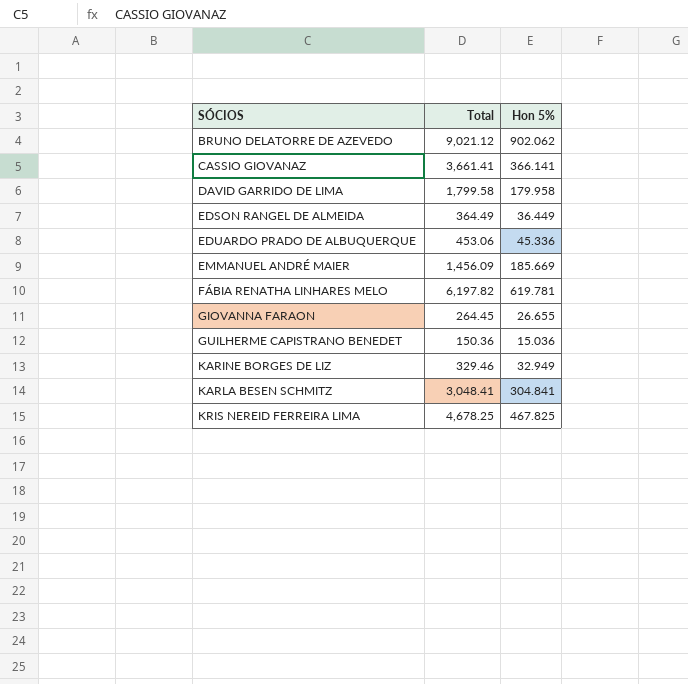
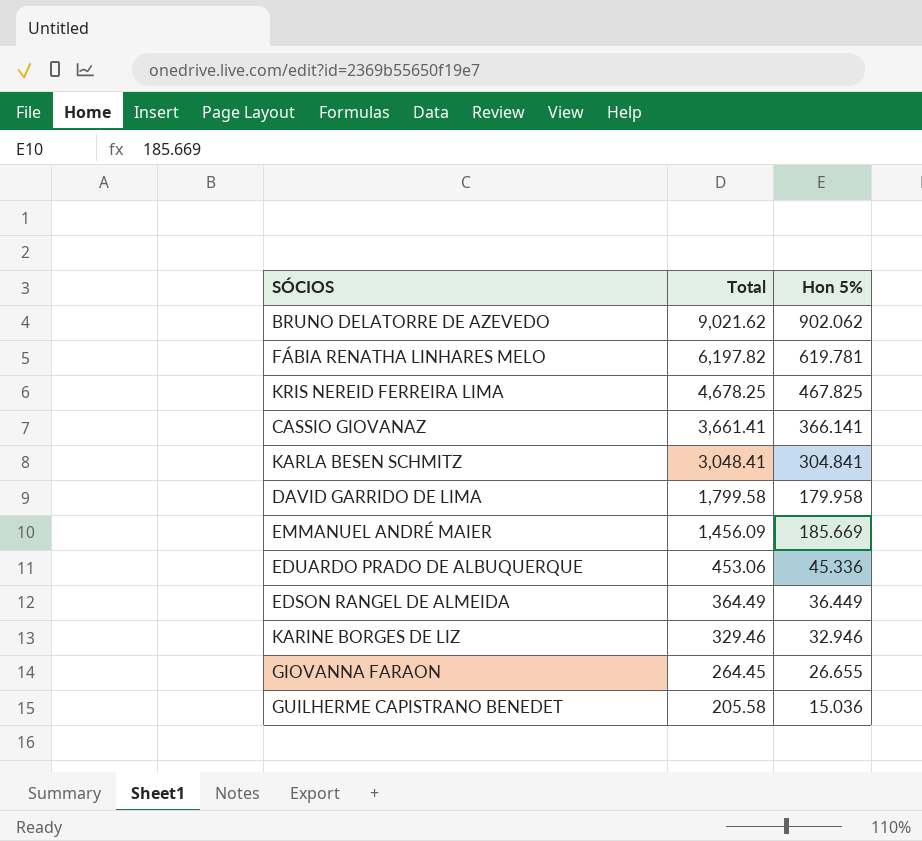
row order: SÓCIOS ascending -> Total descending
BRUNO DELATORRE DE AZEVEDO | Total: 9,021.12 -> 9,021.62
KARINE BORGES DE LIZ | Hon 5%: 32.949 -> 32.946
GUILHERME CAPISTRANO BENEDET | Total: 150.36 -> 205.58

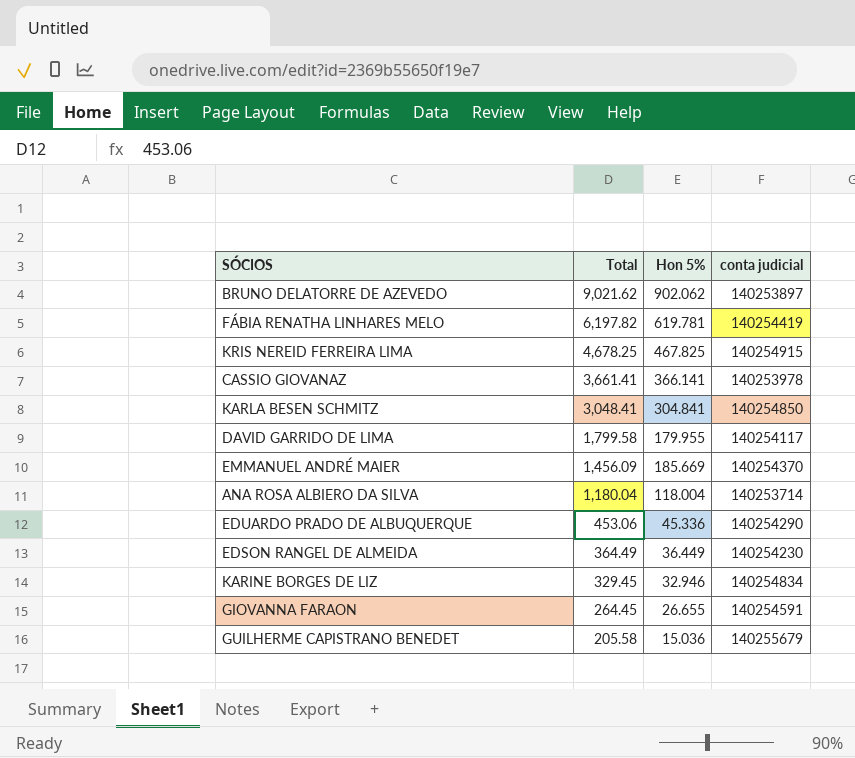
column conta judicial | position: none -> 4
DAVID GARRIDO DE LIMA | Hon 5%: 179.958 -> 179.955
row ANA ROSA ALBIERO DA SILVA: none -> 1,180.04 | 118.004 | 140253714
KARINE BORGES DE LIZ | Total: 329.46 -> 329.45

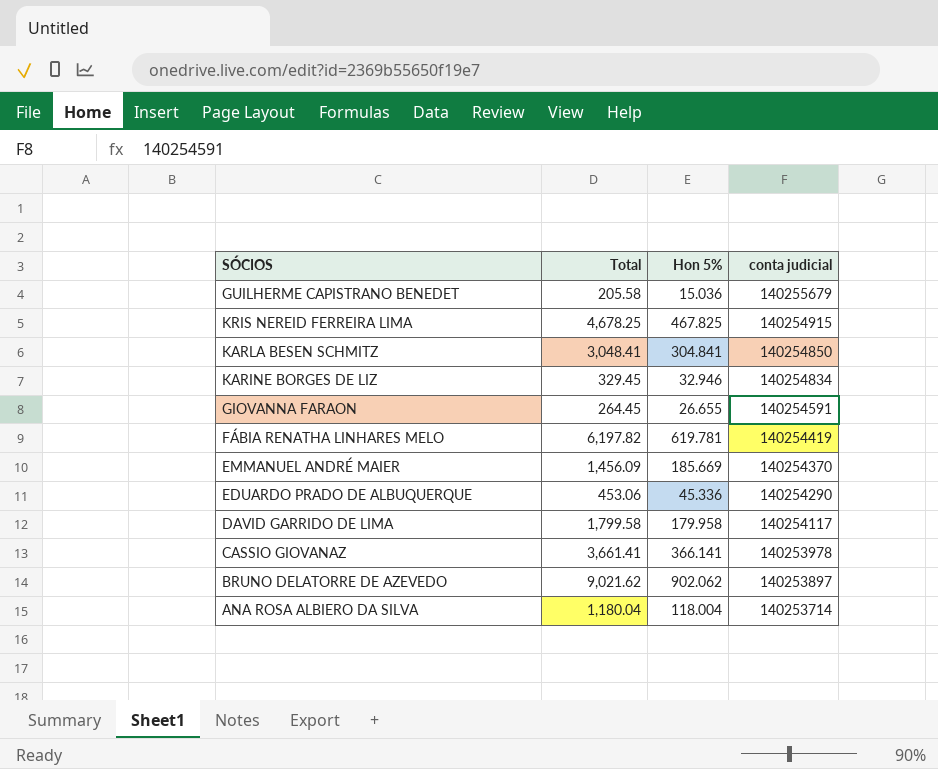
row order: Total descending -> conta judicial descending
row EDSON RANGEL DE ALMEIDA: 364.49 | 36.449 | 140254230 -> none
DAVID GARRIDO DE LIMA | Hon 5%: 179.955 -> 179.958

